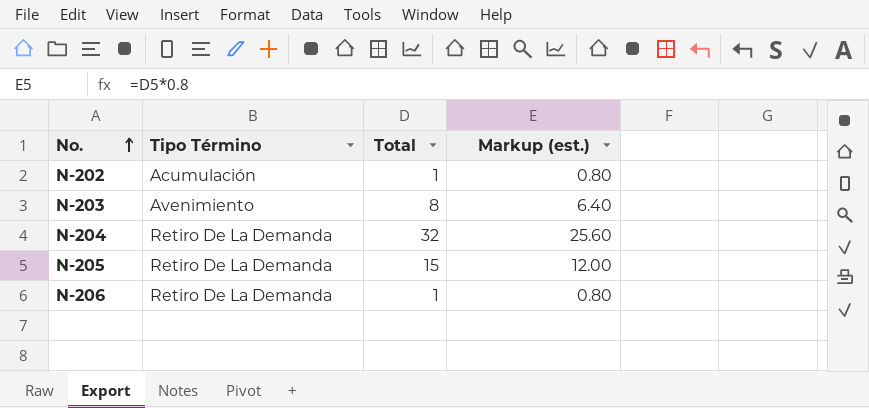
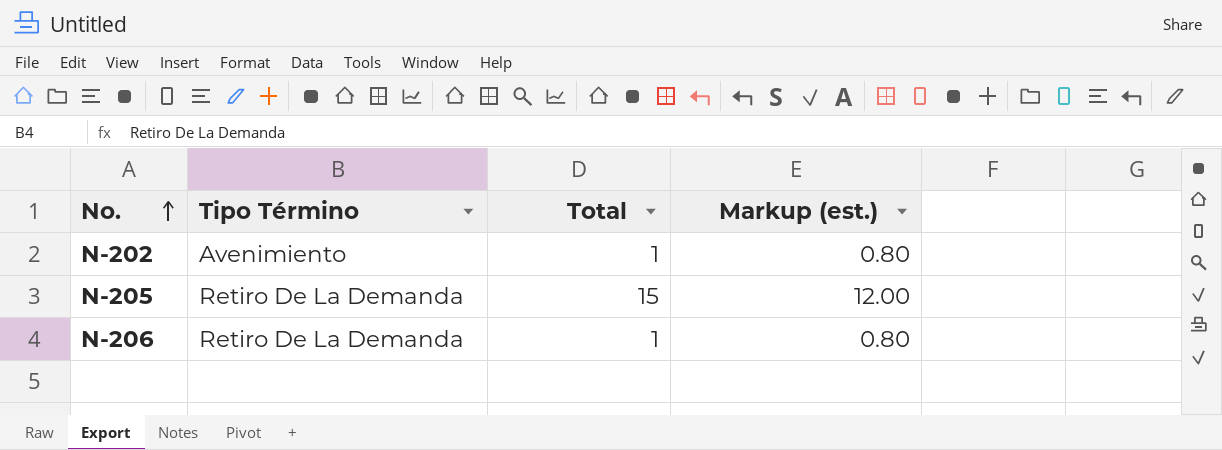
row N-203: Avenimiento | 8 | 6.40 -> none
row N-204: Retiro De La Demanda | 32 | 25.60 -> none
N-202 | Tipo Término: Acumulación -> Avenimiento

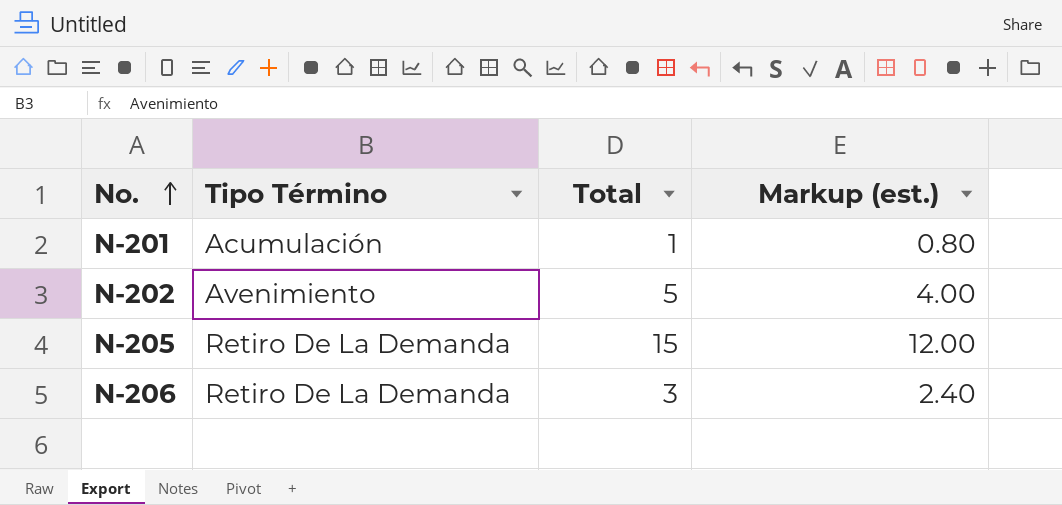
row N-201: none -> Acumulación | 1 | 0.80
N-202 | Total: 1 -> 5
N-202 | Markup (est.): 0.80 -> 4.00
N-206 | Total: 1 -> 3
N-206 | Markup (est.): 0.80 -> 2.40

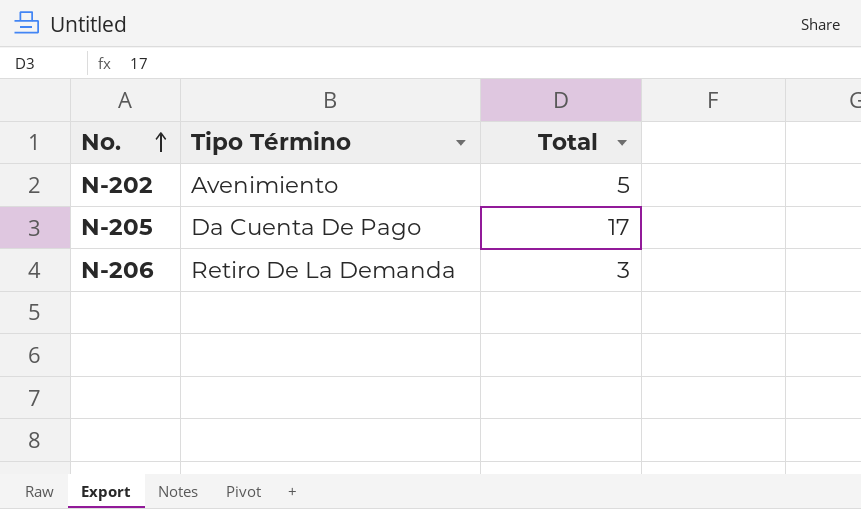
column Markup (est.) | formula: [Total] * 0.8 -> none
row N-201: Acumulación | 1 | 0.80 -> none
N-205 | Tipo Término: Retiro De La Demanda -> Da Cuenta De Pago
N-205 | Total: 15 -> 17

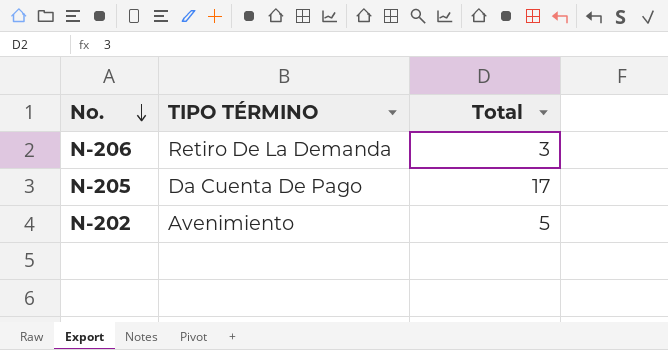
row order: No. ascending -> No. descending
column name: Tipo Término -> TIPO TÉRMINO

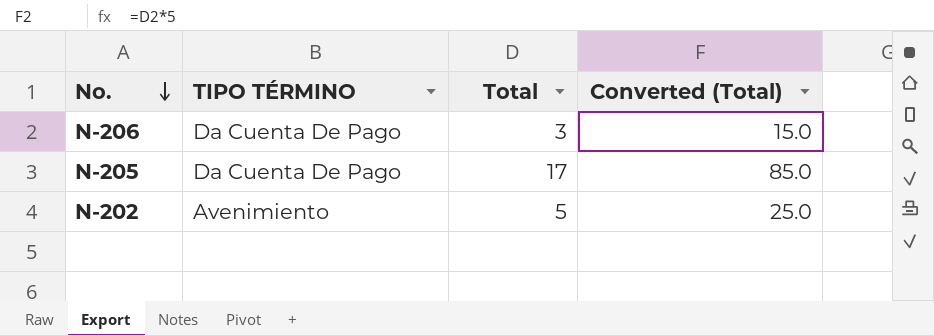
column Converted (Total) | formula: none -> [Total] * 5
N-206 | TIPO TÉRMINO: Retiro De La Demanda -> Da Cuenta De Pago

